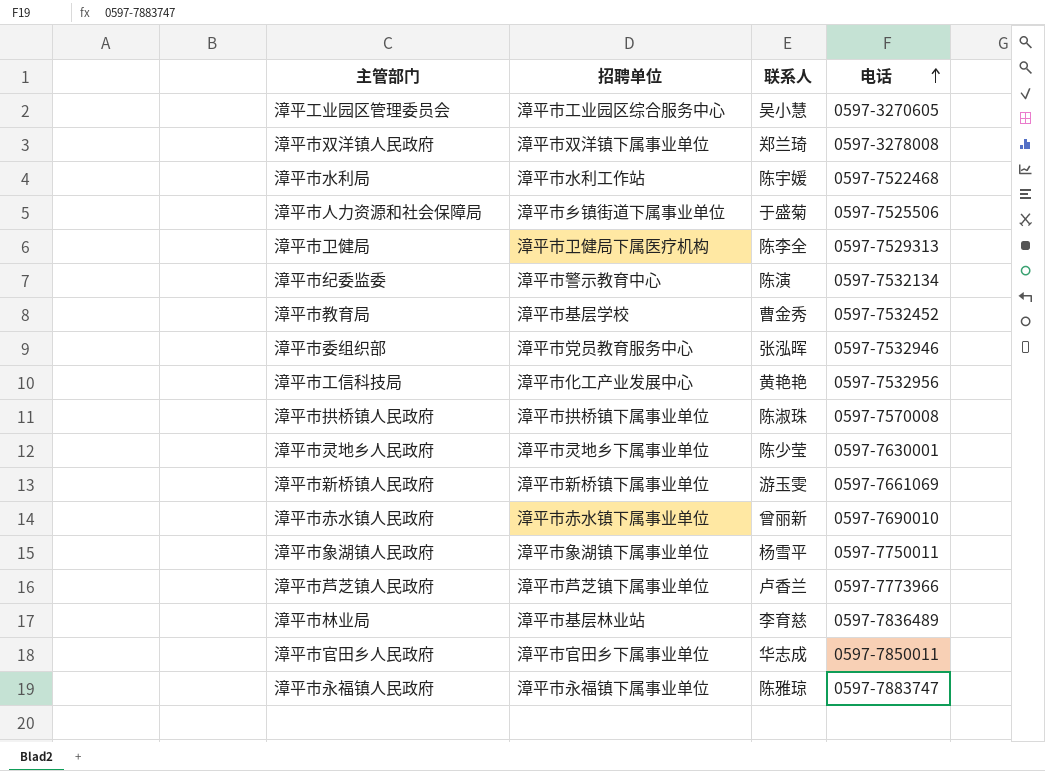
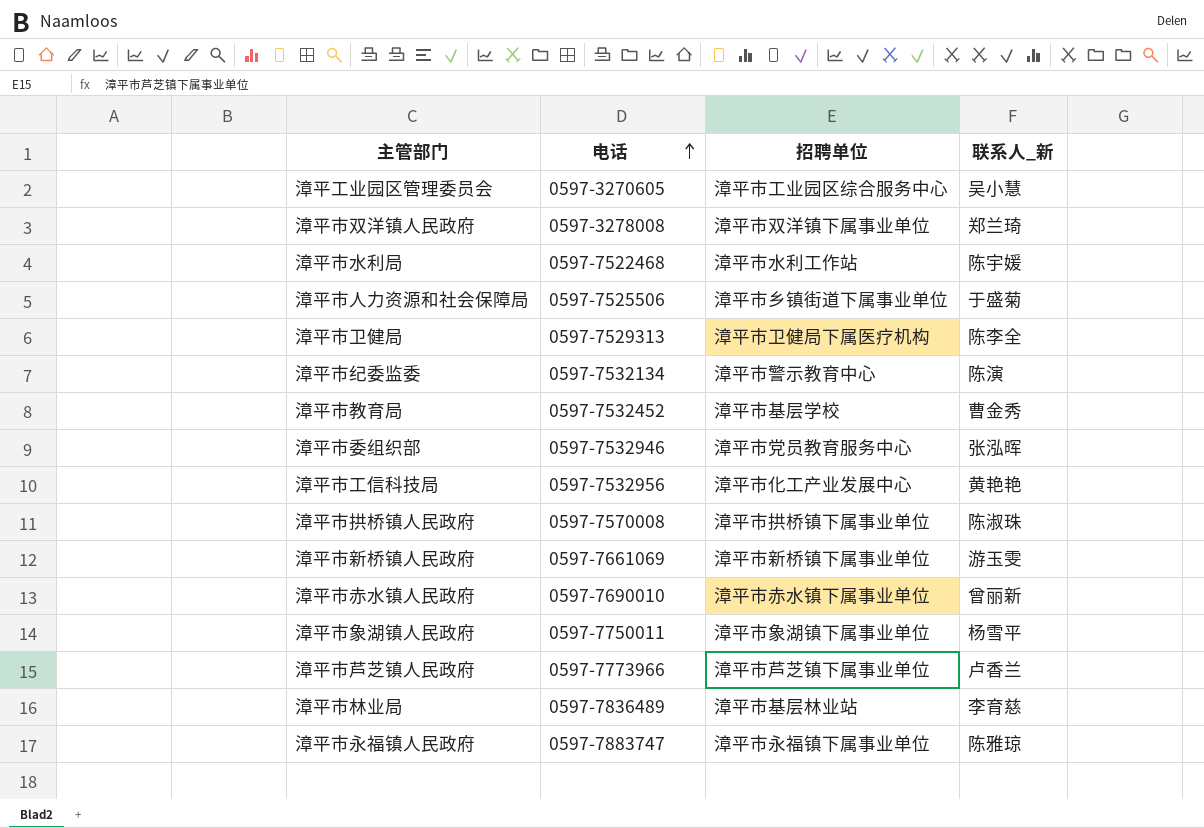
column 电话 | position: 4 -> 2
column name: 联系人 -> 联系人_新
row 漳平市灵地乡人民政府: 漳平市灵地乡下属事业单位 | 陈少莹 | 0597-7630001 -> none
row 漳平市官田乡人民政府: 漳平市官田乡下属事业单位 | 华志成 | 0597-7850011 -> none

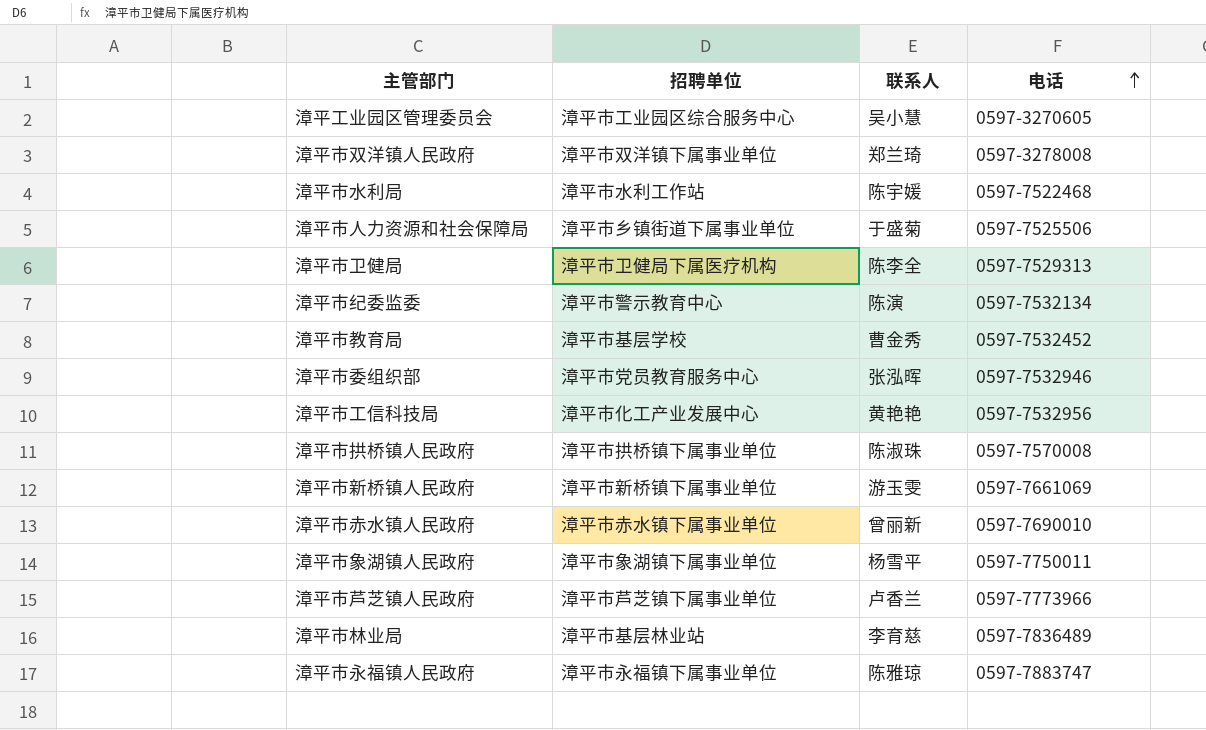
column name: 联系人_新 -> 联系人
column 电话 | position: 2 -> 4

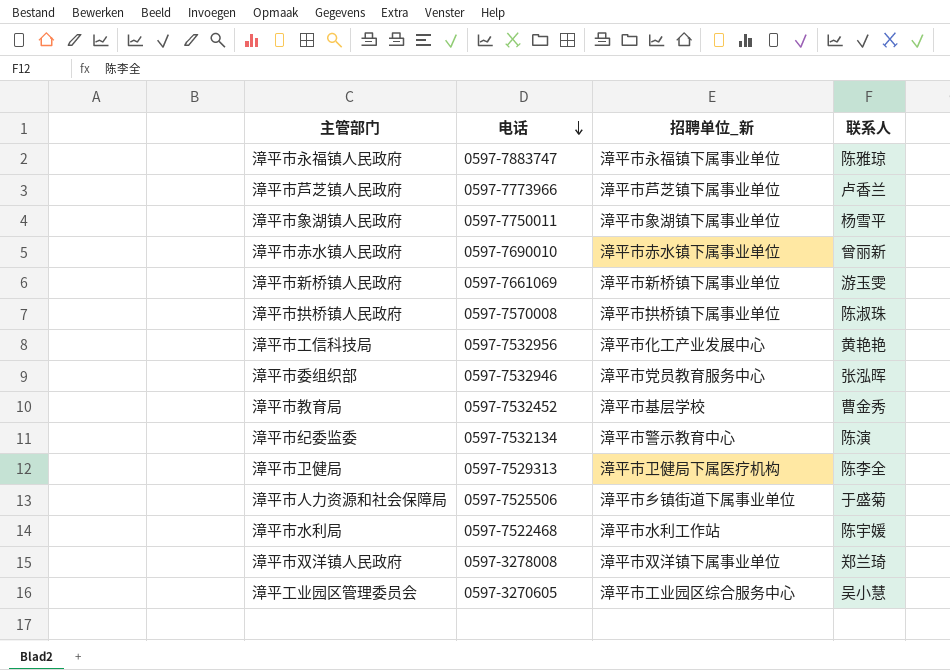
row order: 电话 ascending -> 电话 descending
column 电话 | position: 4 -> 2
column name: 招聘单位 -> 招聘单位_新
row 漳平市林业局: 漳平市基层林业站 | 李育慈 | 0597-7836489 -> none

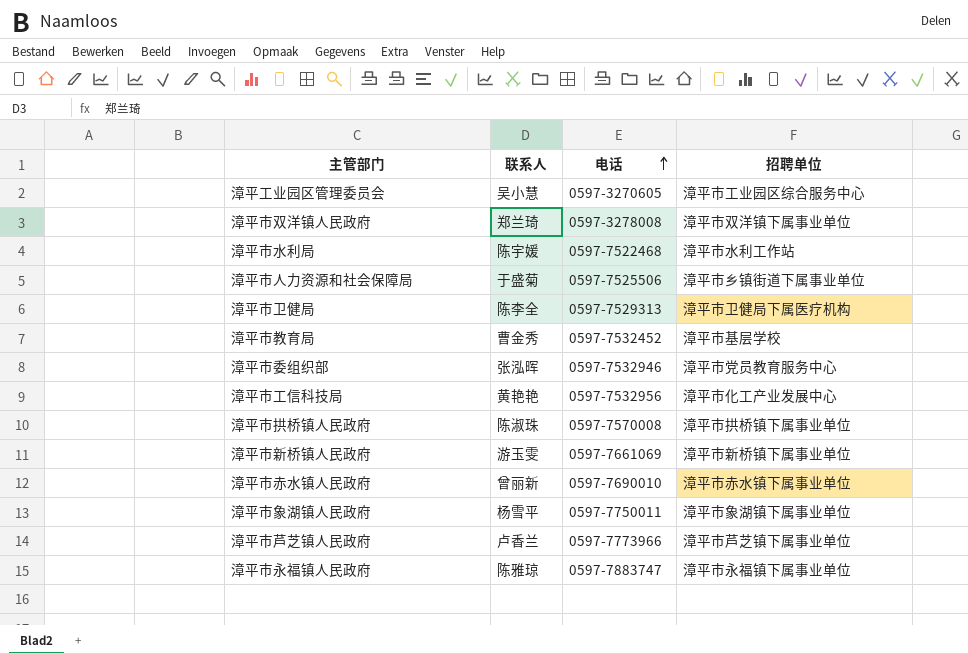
row order: 电话 descending -> 电话 ascending
column 联系人 | position: 4 -> 2
column name: 招聘单位_新 -> 招聘单位
row 漳平市纪委监委: 0597-7532134 | 漳平市警示教育中心 | 陈演 -> none

